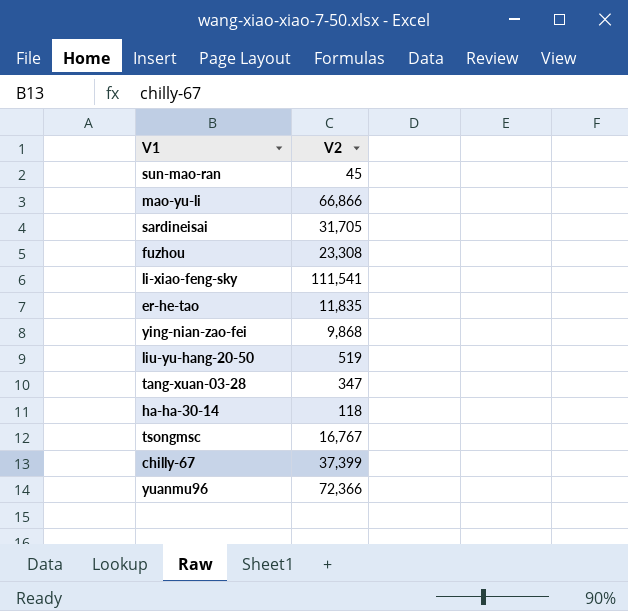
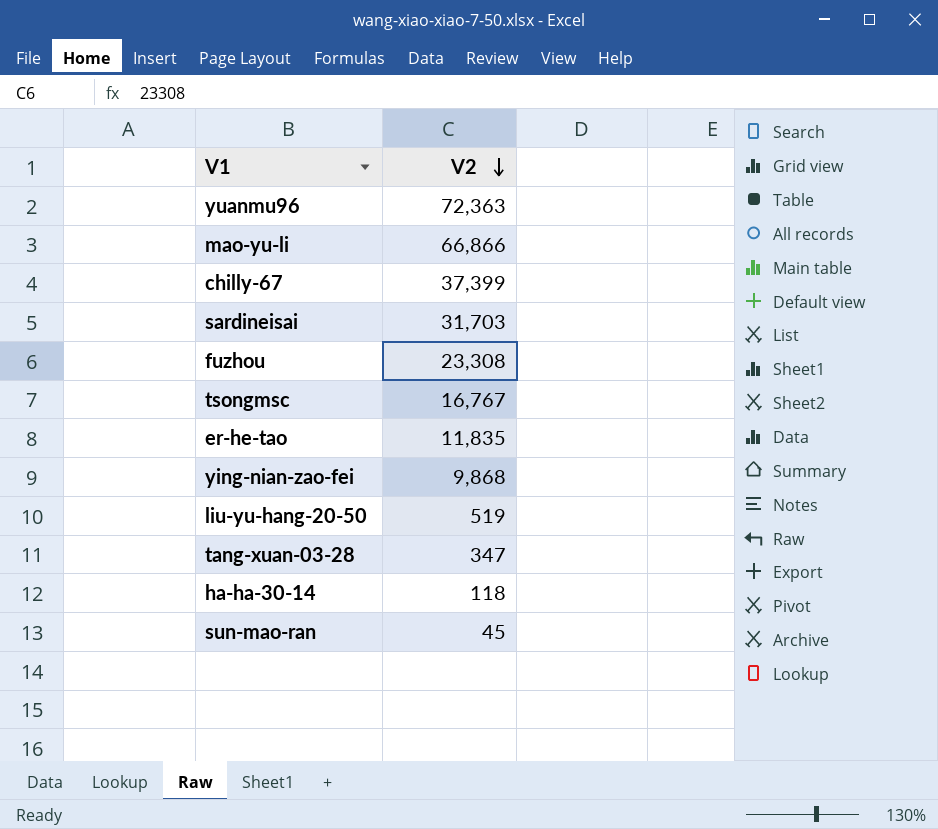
row order: none -> V2 descending
row li-xiao-feng-sky: 111,541 -> none
yuanmu96 | V2: 72,366 -> 72,363
sardineisai | V2: 31,705 -> 31,703

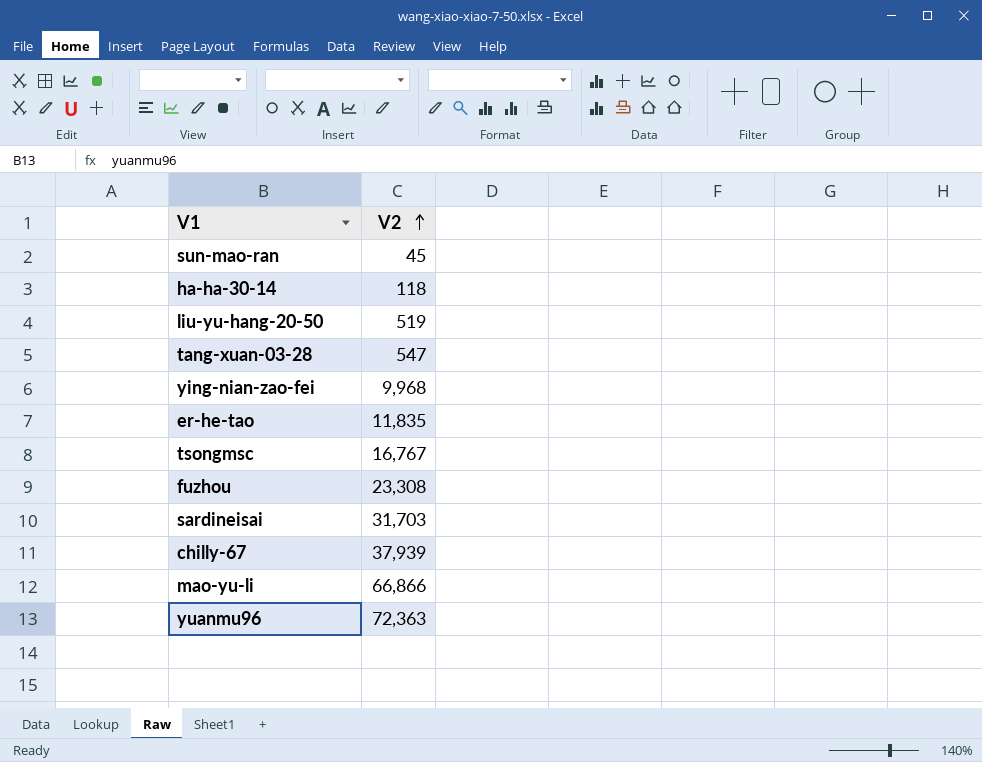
row order: V2 descending -> V2 ascending
tang-xuan-03-28 | V2: 347 -> 547
ying-nian-zao-fei | V2: 9,868 -> 9,968
chilly-67 | V2: 37,399 -> 37,939

